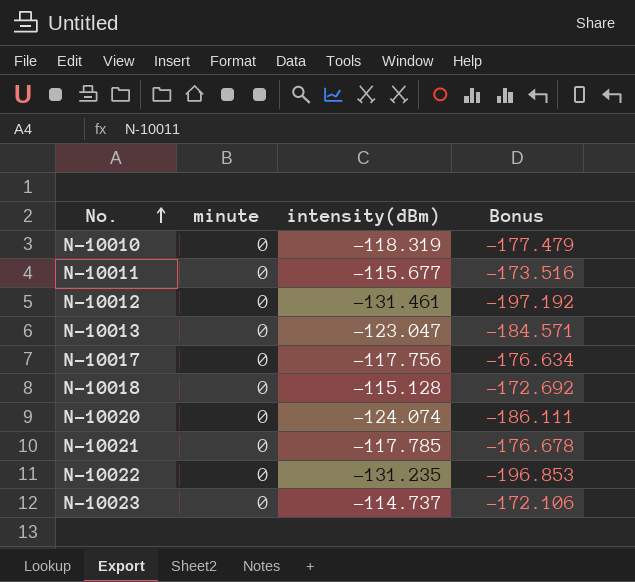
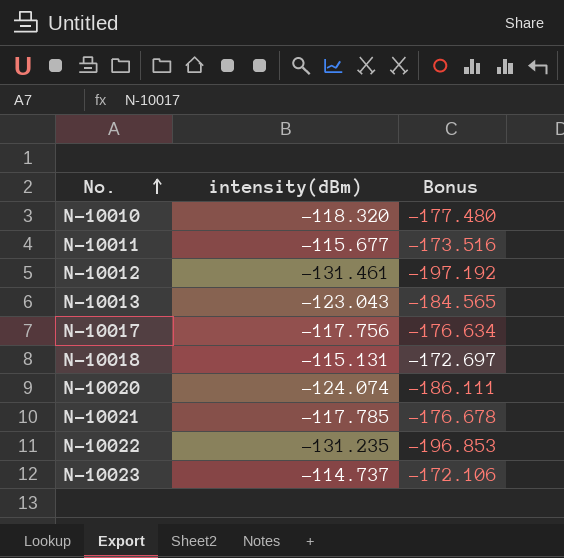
column minute | position: 2 -> none
N-10010 | intensity(dBm): -118.319 -> -118.320
N-10010 | Bonus: -177.479 -> -177.480
N-10013 | intensity(dBm): -123.047 -> -123.043
N-10013 | Bonus: -184.571 -> -184.565
N-10018 | intensity(dBm): -115.128 -> -115.131
N-10018 | Bonus: -172.692 -> -172.697

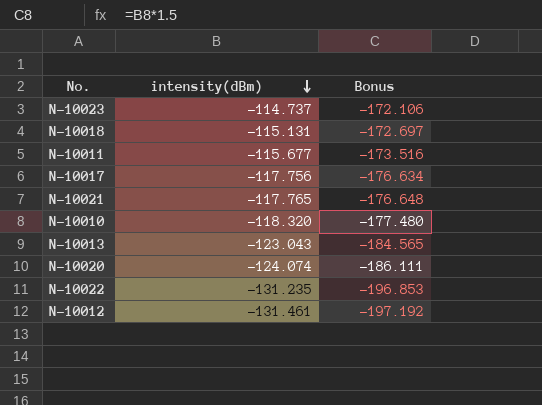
row order: No. ascending -> intensity(dBm) descending
N-10021 | intensity(dBm): -117.785 -> -117.765
N-10021 | Bonus: -176.678 -> -176.648

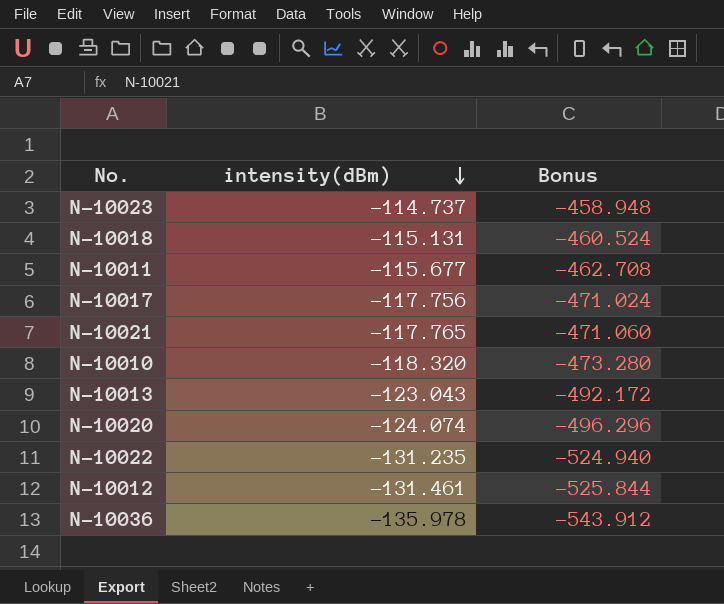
column Bonus | formula: [intensity(dBm)] * 1.5 -> [intensity(dBm)] * 4
row N-10036: none -> -135.978 | -543.912

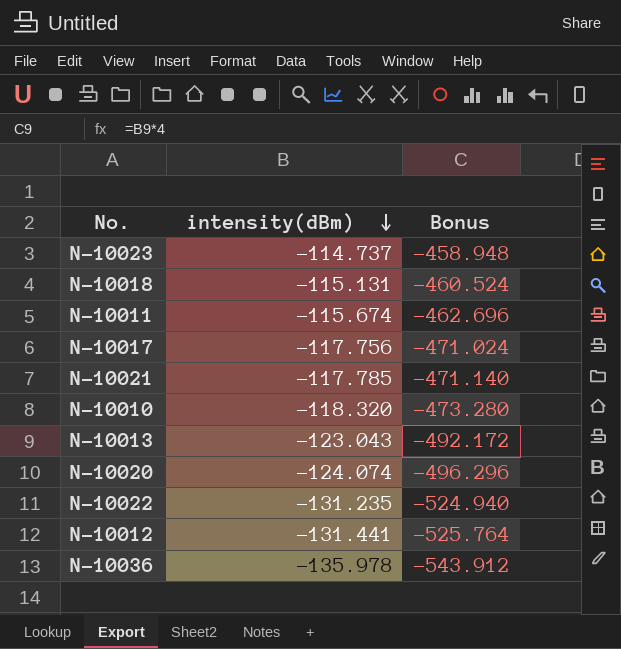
N-10011 | intensity(dBm): -115.677 -> -115.674
N-10011 | Bonus: -462.708 -> -462.696
N-10021 | intensity(dBm): -117.765 -> -117.785
N-10021 | Bonus: -471.060 -> -471.140
N-10012 | intensity(dBm): -131.461 -> -131.441
N-10012 | Bonus: -525.844 -> -525.764

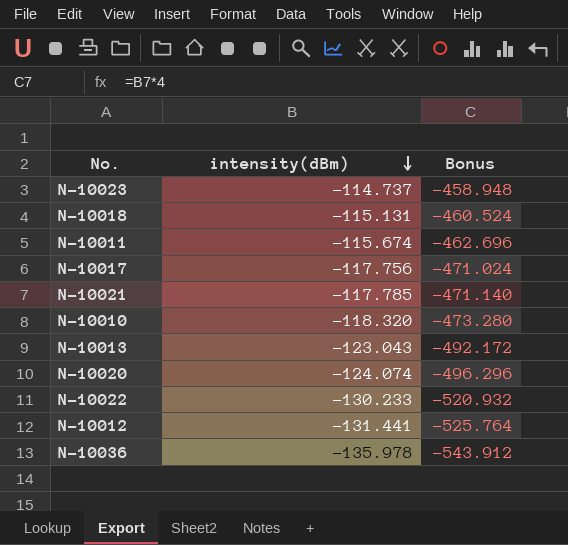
N-10022 | intensity(dBm): -131.235 -> -130.233
N-10022 | Bonus: -524.940 -> -520.932

